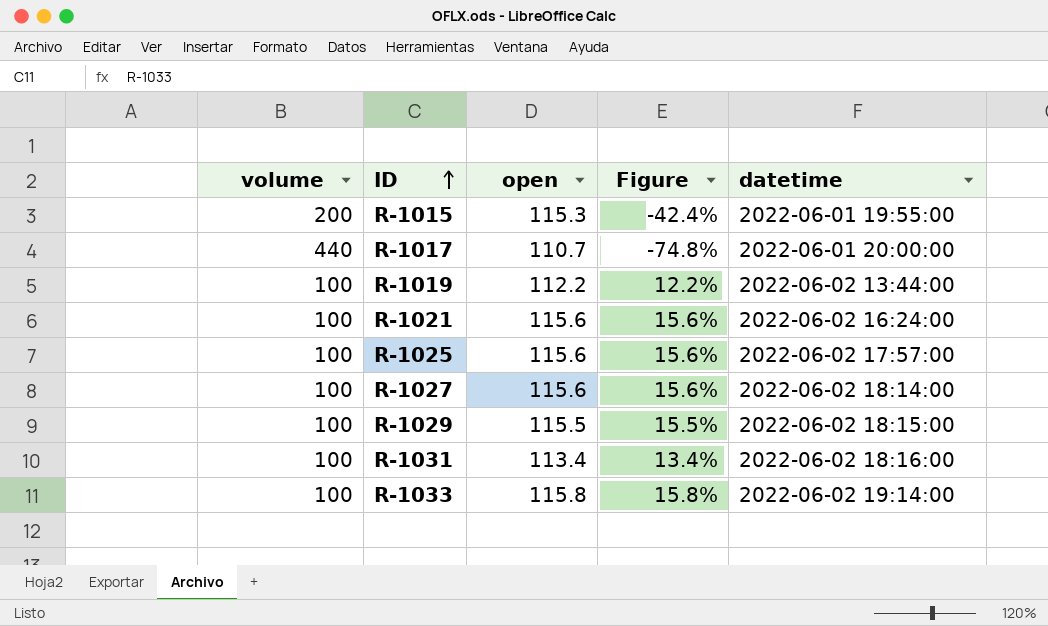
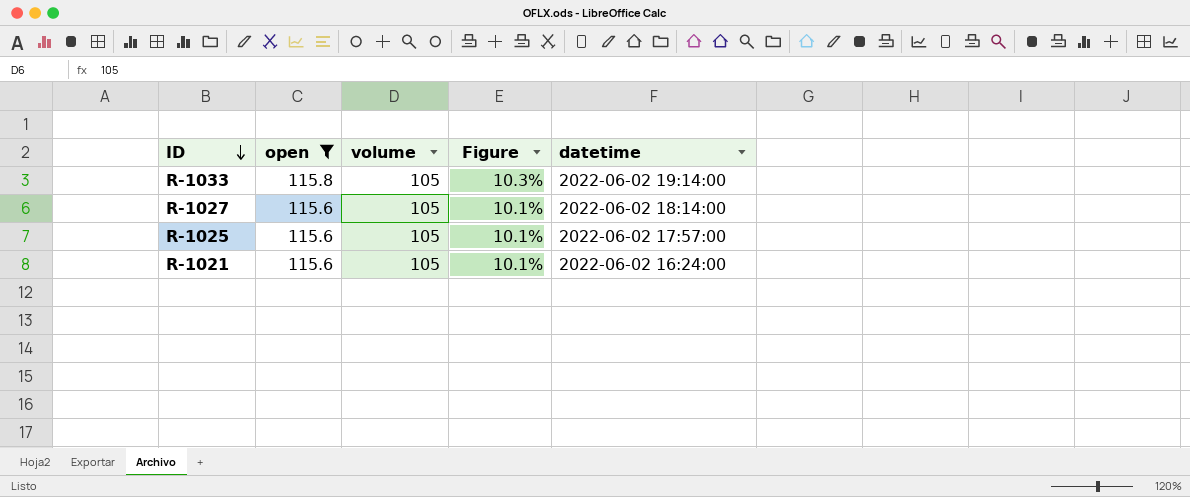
filter: none -> open >= 115.6
row order: ID ascending -> ID descending
column volume | position: 1 -> 3
R-1033 | volume: 100 -> 105
R-1033 | Figure: 15.8% -> 10.3%
R-1027 | volume: 100 -> 105
R-1027 | Figure: 15.6% -> 10.1%
R-1025 | volume: 100 -> 105
R-1025 | Figure: 15.6% -> 10.1%
R-1021 | volume: 100 -> 105
R-1021 | Figure: 15.6% -> 10.1%

